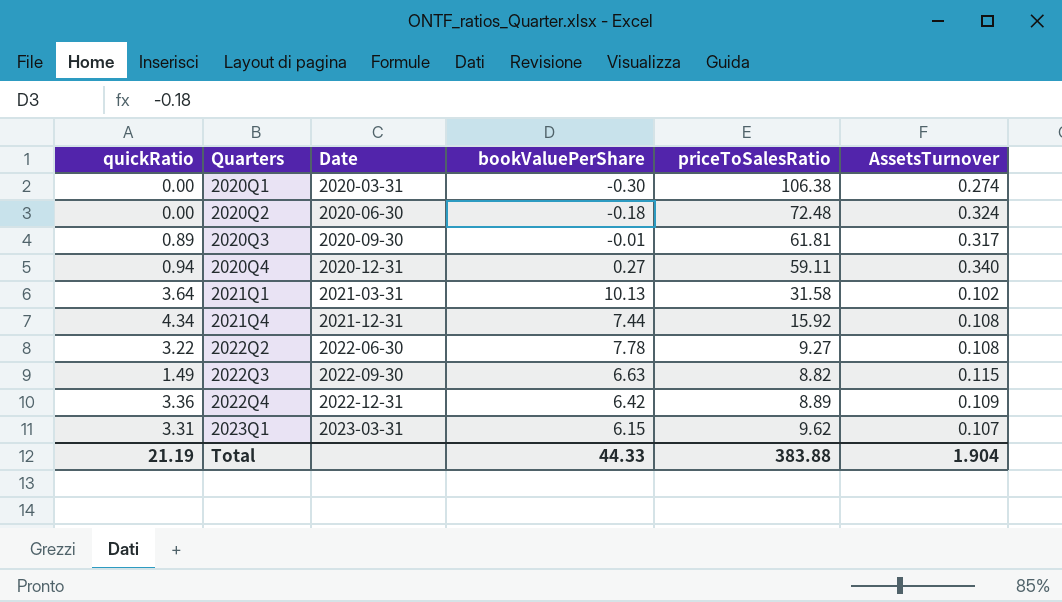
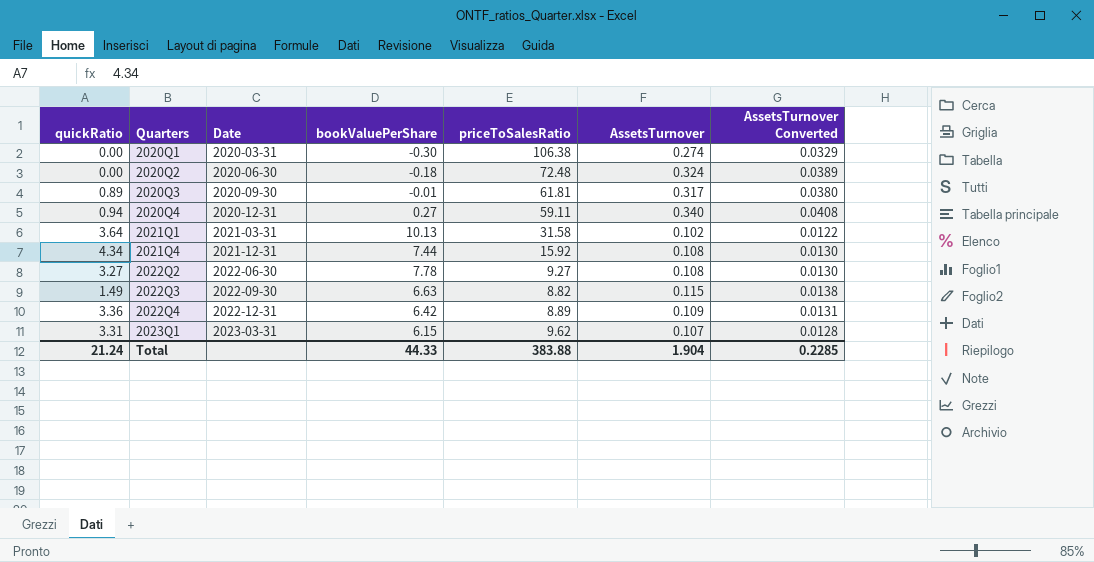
column AssetsTurnover Converted | formula: none -> [AssetsTurnover] * 0.12
2022Q2 | quickRatio: 3.22 -> 3.27
Total | quickRatio: 21.19 -> 21.24

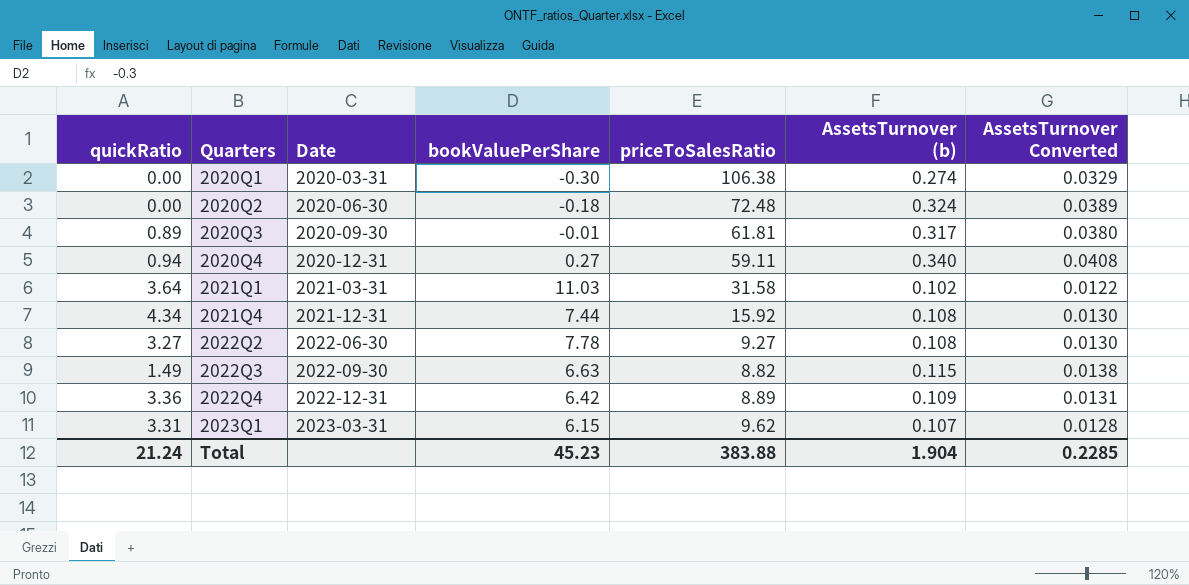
column name: AssetsTurnover -> AssetsTurnover (b)
2021Q1 | bookValuePerShare: 10.13 -> 11.03
Total | bookValuePerShare: 44.33 -> 45.23

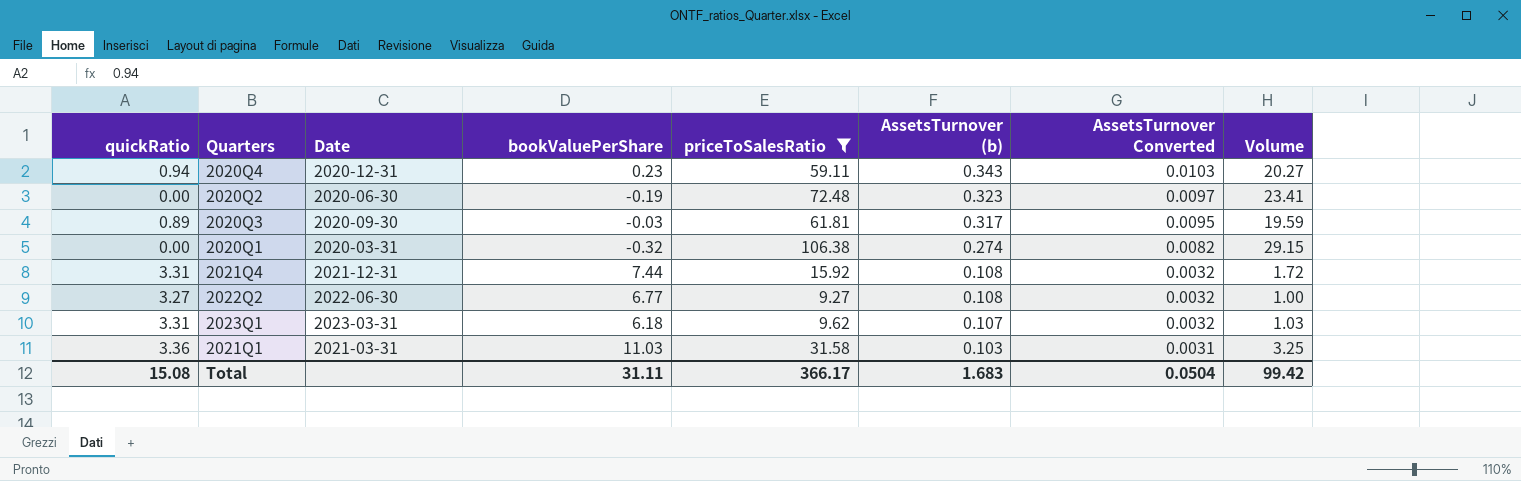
filter: none -> priceToSalesRatio >= 9.27
row order: Quarters ascending -> AssetsTurnover (b) descending
column AssetsTurnover Converted | formula: [AssetsTurnover (b)] * 0.12 -> [AssetsTurnover (b)] * 0.03
column Volume | formula: none -> [priceToSalesRatio] * [AssetsTurnover (b)]
2020Q4 | bookValuePerShare: 0.27 -> 0.23
2020Q4 | AssetsTurnover (b): 0.340 -> 0.343
2020Q2 | bookValuePerShare: -0.18 -> -0.19
2020Q2 | AssetsTurnover (b): 0.324 -> 0.323
2020Q3 | bookValuePerShare: -0.01 -> -0.03
2020Q1 | bookValuePerShare: -0.30 -> -0.32
2021Q4 | quickRatio: 4.34 -> 3.31
2022Q2 | bookValuePerShare: 7.78 -> 6.77
2023Q1 | bookValuePerShare: 6.15 -> 6.18
2021Q1 | quickRatio: 3.64 -> 3.36
2021Q1 | AssetsTurnover (b): 0.102 -> 0.103
Total | quickRatio: 21.24 -> 15.08
Total | bookValuePerShare: 45.23 -> 31.11
Total | priceToSalesRatio: 383.88 -> 366.17
Total | AssetsTurnover (b): 1.904 -> 1.683
Total | AssetsTurnover Converted: 0.2285 -> 0.0504

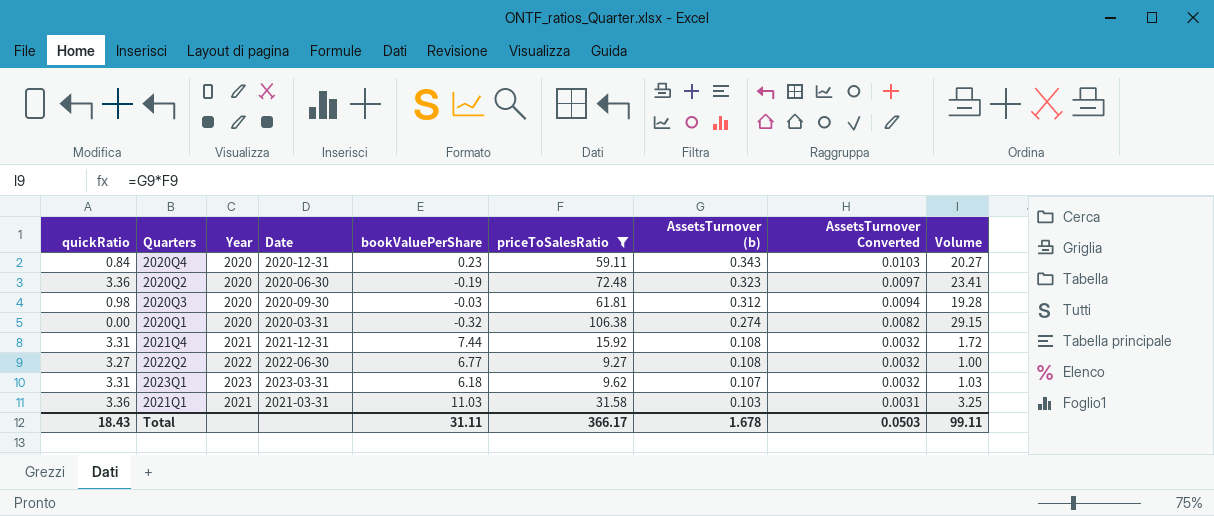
column Year | position: none -> 3
2020Q4 | quickRatio: 0.94 -> 0.84
2020Q2 | quickRatio: 0.00 -> 3.36
2020Q3 | quickRatio: 0.89 -> 0.98
2020Q3 | AssetsTurnover (b): 0.317 -> 0.312
2020Q3 | AssetsTurnover Converted: 0.0095 -> 0.0094
2020Q3 | Volume: 19.59 -> 19.28
Total | quickRatio: 15.08 -> 18.43
Total | AssetsTurnover (b): 1.683 -> 1.678
Total | AssetsTurnover Converted: 0.0504 -> 0.0503
Total | Volume: 99.42 -> 99.11

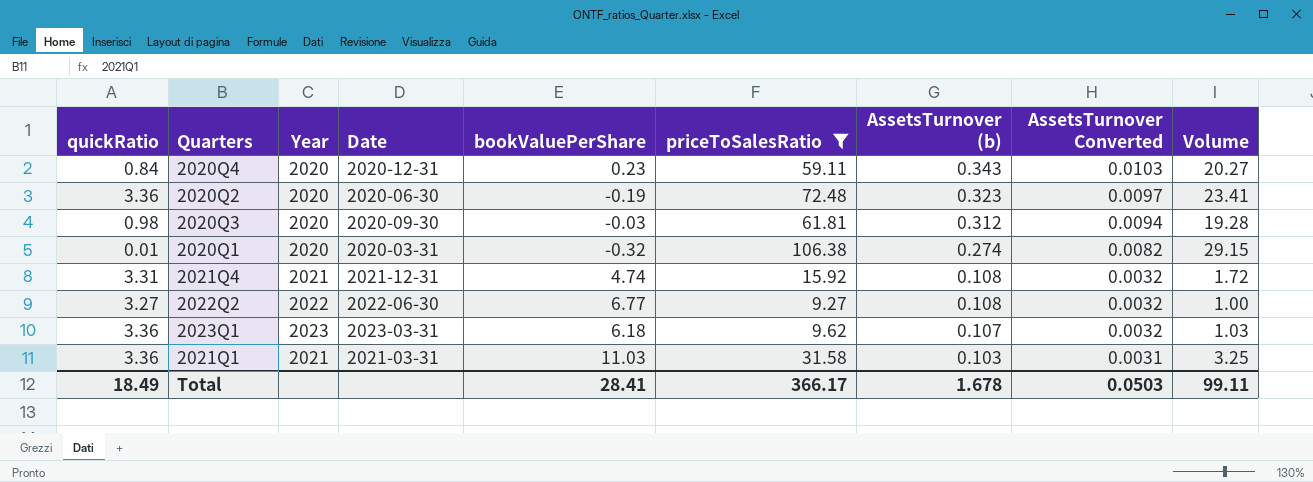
2020Q1 | quickRatio: 0.00 -> 0.01
2021Q4 | bookValuePerShare: 7.44 -> 4.74
2023Q1 | quickRatio: 3.31 -> 3.36
Total | quickRatio: 18.43 -> 18.49
Total | bookValuePerShare: 31.11 -> 28.41

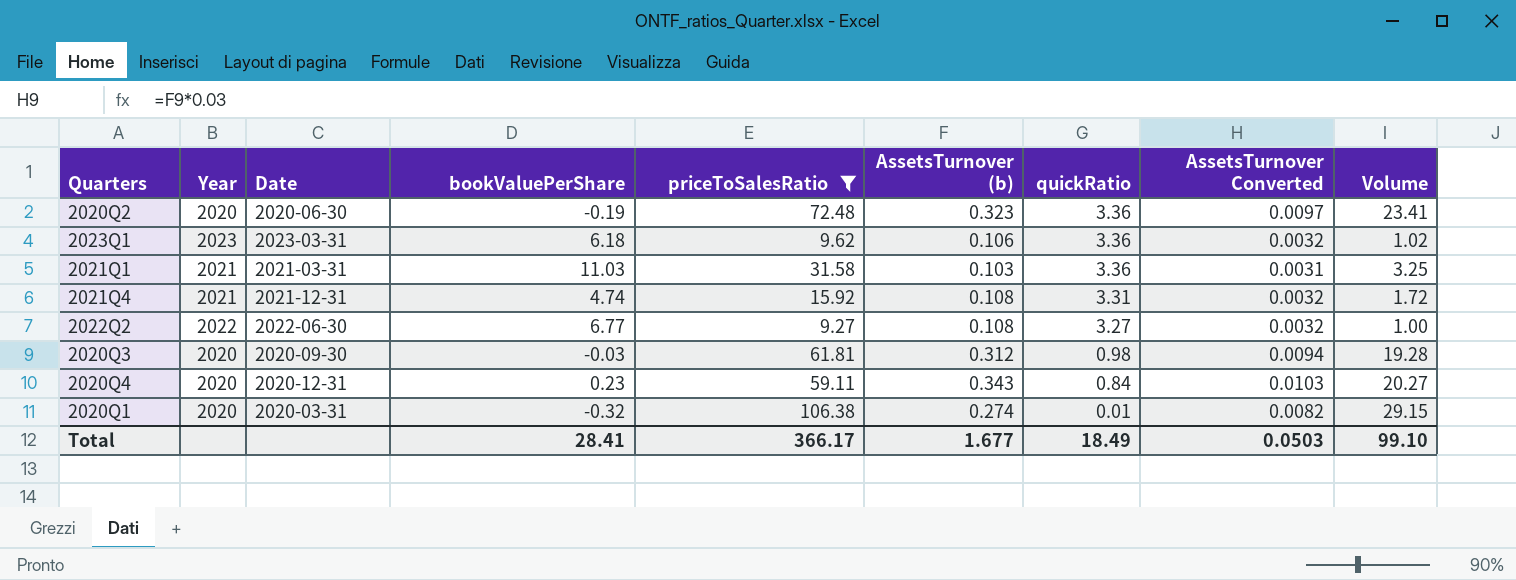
row order: AssetsTurnover (b) descending -> quickRatio descending
column quickRatio | position: 1 -> 7
2023Q1 | AssetsTurnover (b): 0.107 -> 0.106
2023Q1 | Volume: 1.03 -> 1.02
Total | AssetsTurnover (b): 1.678 -> 1.677
Total | Volume: 99.11 -> 99.10

